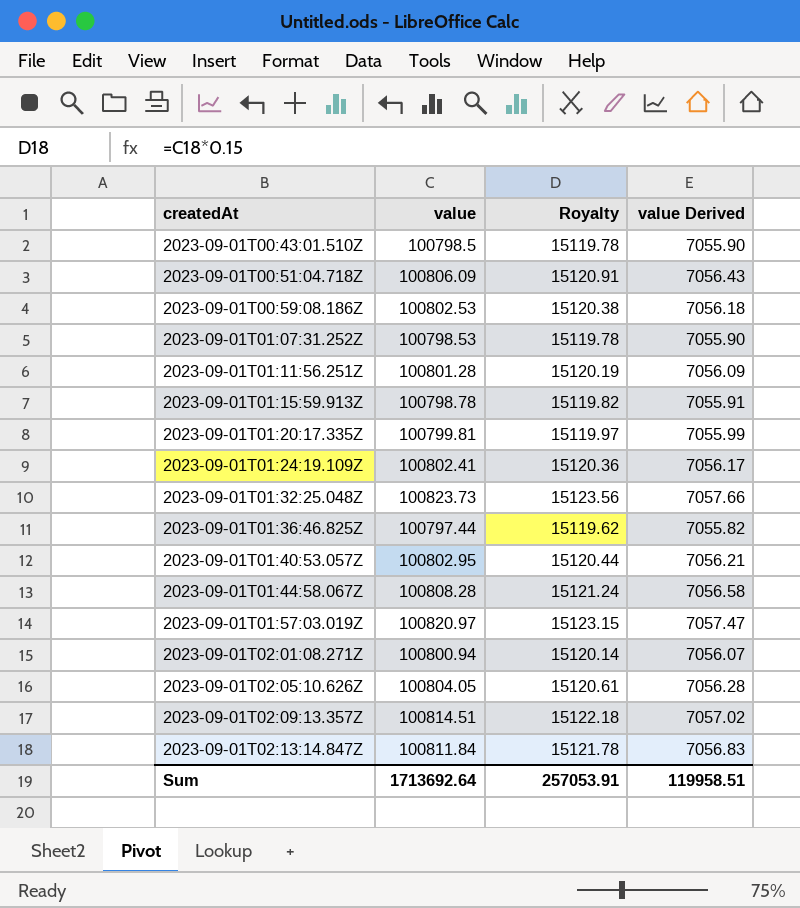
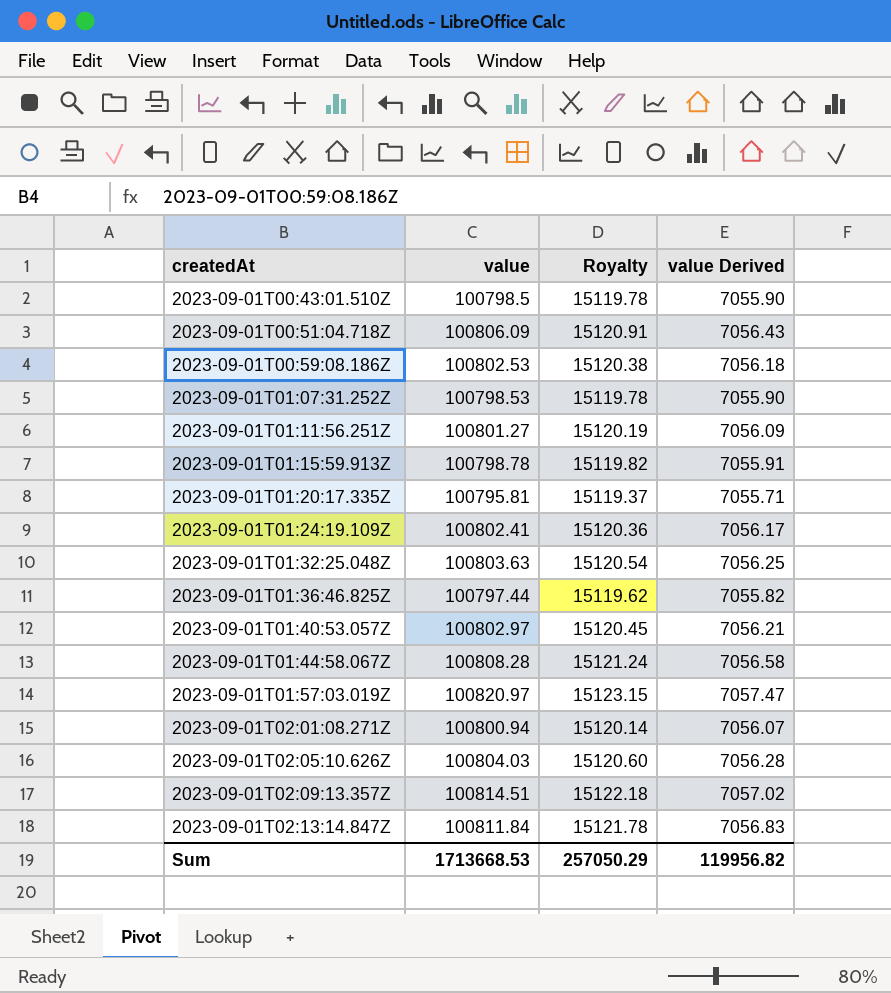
2023-09-01T01:11:56.251Z | value: 100801.28 -> 100801.27
2023-09-01T01:20:17.335Z | value: 100799.81 -> 100795.81
2023-09-01T01:20:17.335Z | Royalty: 15119.97 -> 15119.37
2023-09-01T01:20:17.335Z | value Derived: 7055.99 -> 7055.71
2023-09-01T01:32:25.048Z | value: 100823.73 -> 100803.63
2023-09-01T01:32:25.048Z | Royalty: 15123.56 -> 15120.54
2023-09-01T01:32:25.048Z | value Derived: 7057.66 -> 7056.25
2023-09-01T01:40:53.057Z | value: 100802.95 -> 100802.97
2023-09-01T01:40:53.057Z | Royalty: 15120.44 -> 15120.45
2023-09-01T02:05:10.626Z | value: 100804.05 -> 100804.03
2023-09-01T02:05:10.626Z | Royalty: 15120.61 -> 15120.60
Sum | value: 1713692.64 -> 1713668.53
Sum | Royalty: 257053.91 -> 257050.29
Sum | value Derived: 119958.51 -> 119956.82

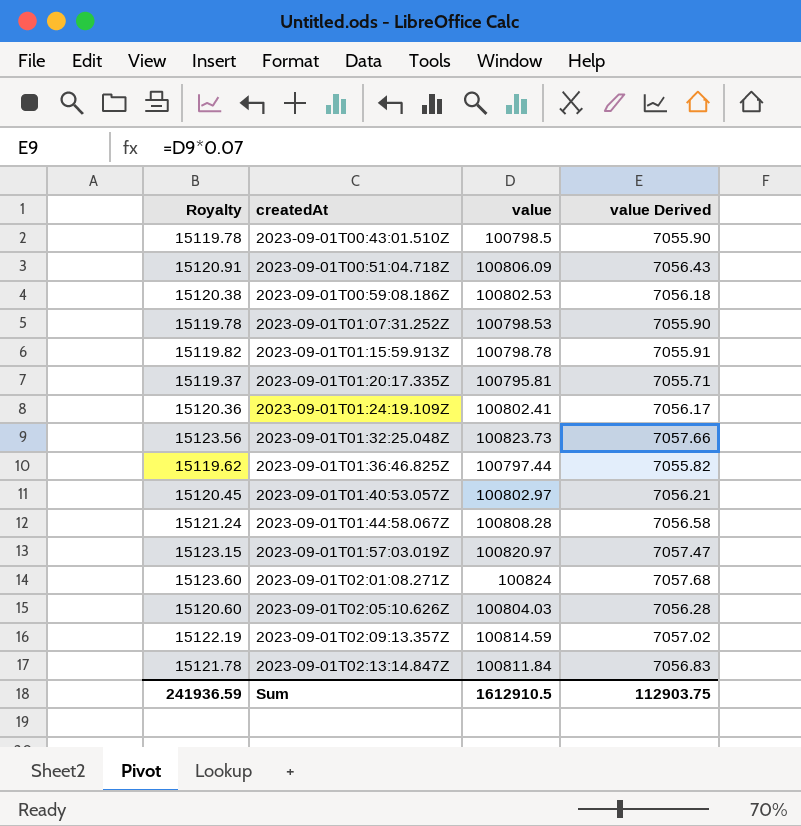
column Royalty | position: 3 -> 1
row 2023-09-01T01:11:56.251Z: 100801.27 | 15120.19 | 7056.09 -> none
2023-09-01T01:32:25.048Z | Royalty: 15120.54 -> 15123.56
2023-09-01T01:32:25.048Z | value: 100803.63 -> 100823.73
2023-09-01T01:32:25.048Z | value Derived: 7056.25 -> 7057.66
2023-09-01T02:01:08.271Z | Royalty: 15120.14 -> 15123.60
2023-09-01T02:01:08.271Z | value: 100800.94 -> 100824
2023-09-01T02:01:08.271Z | value Derived: 7056.07 -> 7057.68
2023-09-01T02:09:13.357Z | Royalty: 15122.18 -> 15122.19
2023-09-01T02:09:13.357Z | value: 100814.51 -> 100814.59
Sum | Royalty: 257050.29 -> 241936.59
Sum | value: 1713668.53 -> 1612910.5
Sum | value Derived: 119956.82 -> 112903.75

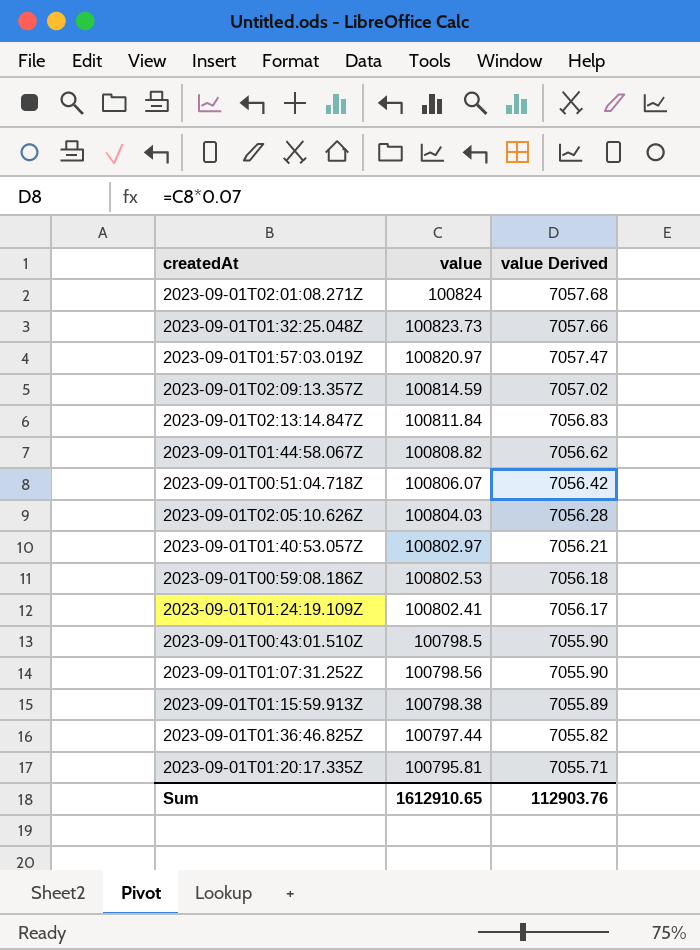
row order: createdAt ascending -> value Derived descending
column Royalty | formula: [value] * 0.15 -> none
2023-09-01T01:44:58.067Z | value: 100808.28 -> 100808.82
2023-09-01T01:44:58.067Z | value Derived: 7056.58 -> 7056.62
2023-09-01T00:51:04.718Z | value: 100806.09 -> 100806.07
2023-09-01T00:51:04.718Z | value Derived: 7056.43 -> 7056.42
2023-09-01T01:07:31.252Z | value: 100798.53 -> 100798.56
2023-09-01T01:15:59.913Z | value: 100798.78 -> 100798.38
2023-09-01T01:15:59.913Z | value Derived: 7055.91 -> 7055.89
Sum | value: 1612910.5 -> 1612910.65
Sum | value Derived: 112903.75 -> 112903.76

